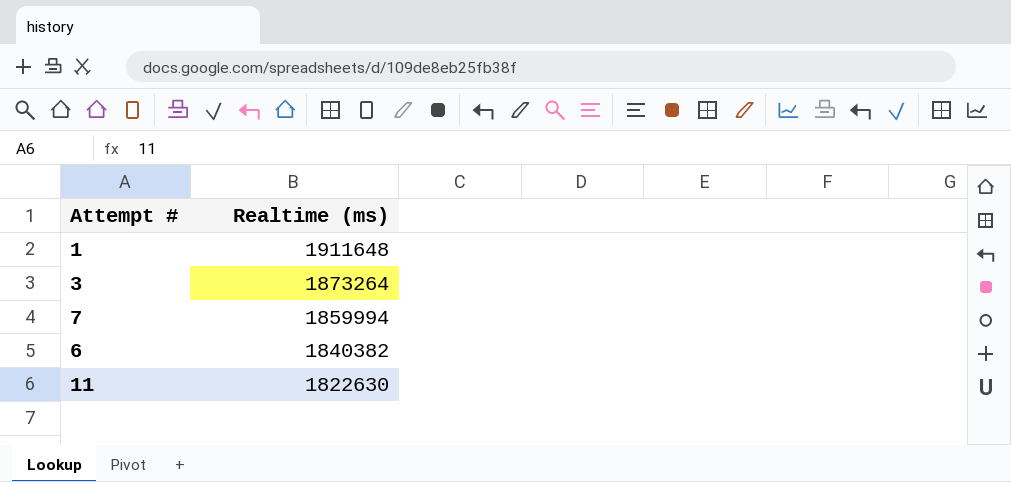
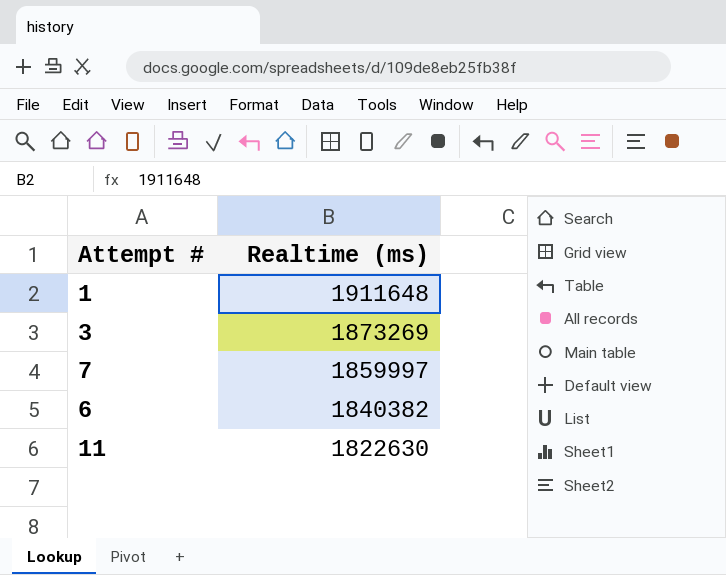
3 | Realtime (ms): 1873264 -> 1873269
7 | Realtime (ms): 1859994 -> 1859997

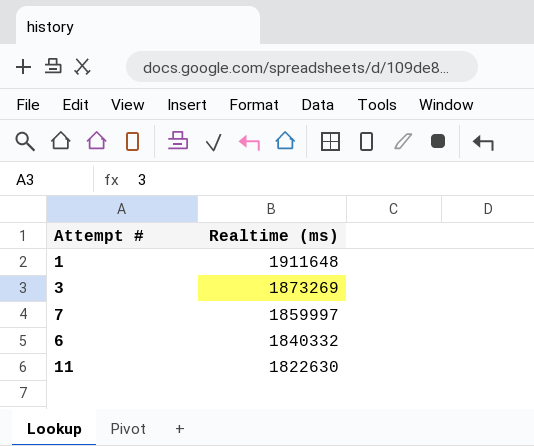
6 | Realtime (ms): 1840382 -> 1840332

